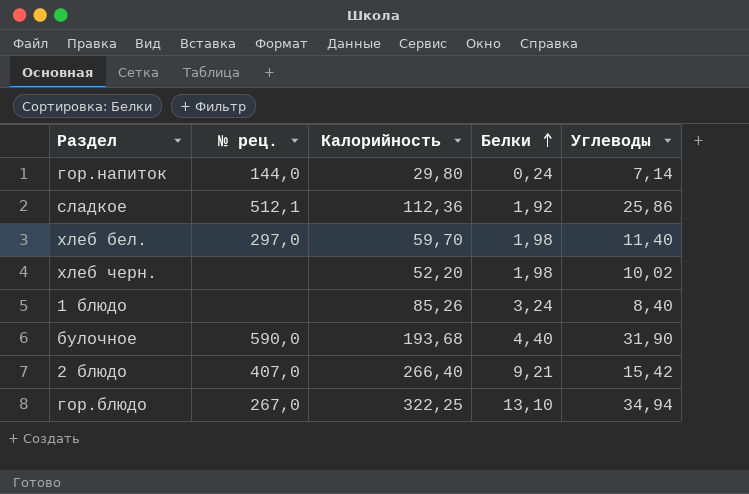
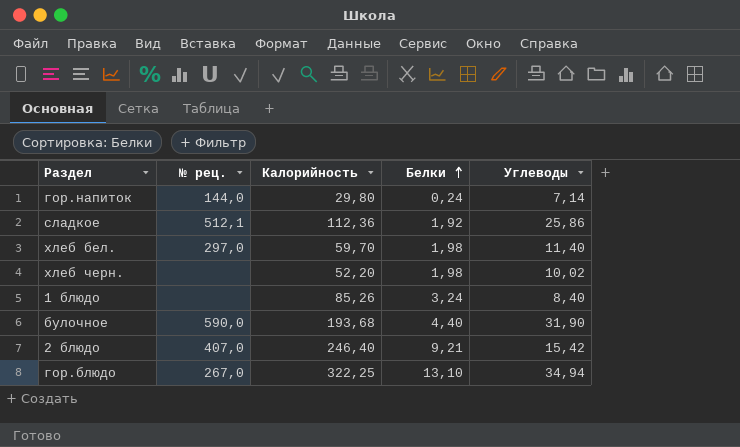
2 блюдо | Калорийность: 266,40 -> 246,40

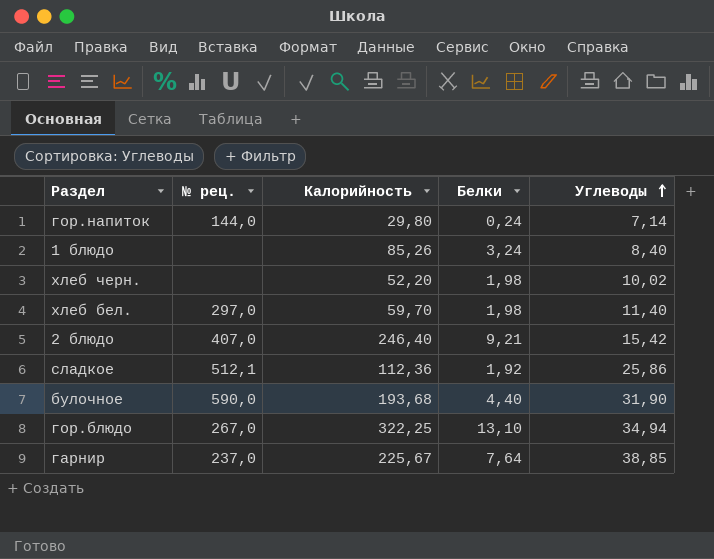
row order: Белки ascending -> Углеводы ascending
row гарнир: none -> 237,0 | 225,67 | 7,64 | 38,85

